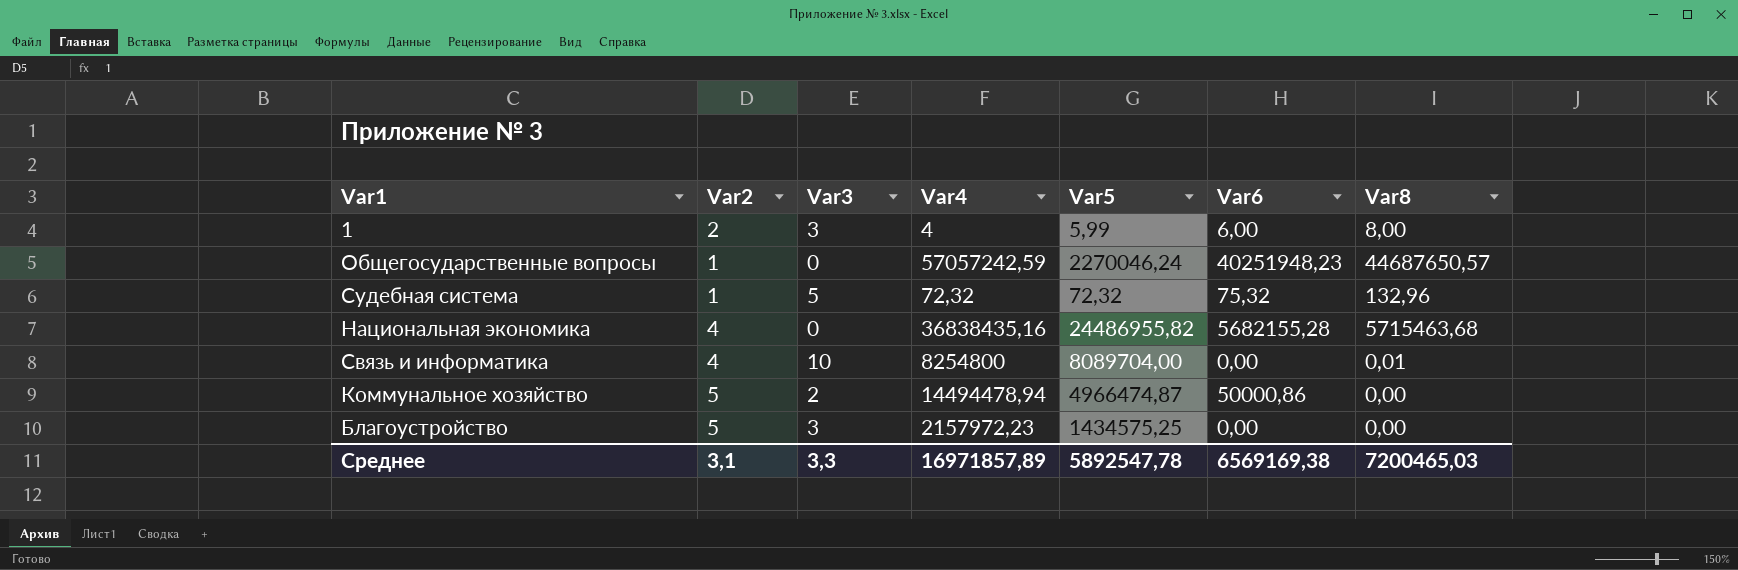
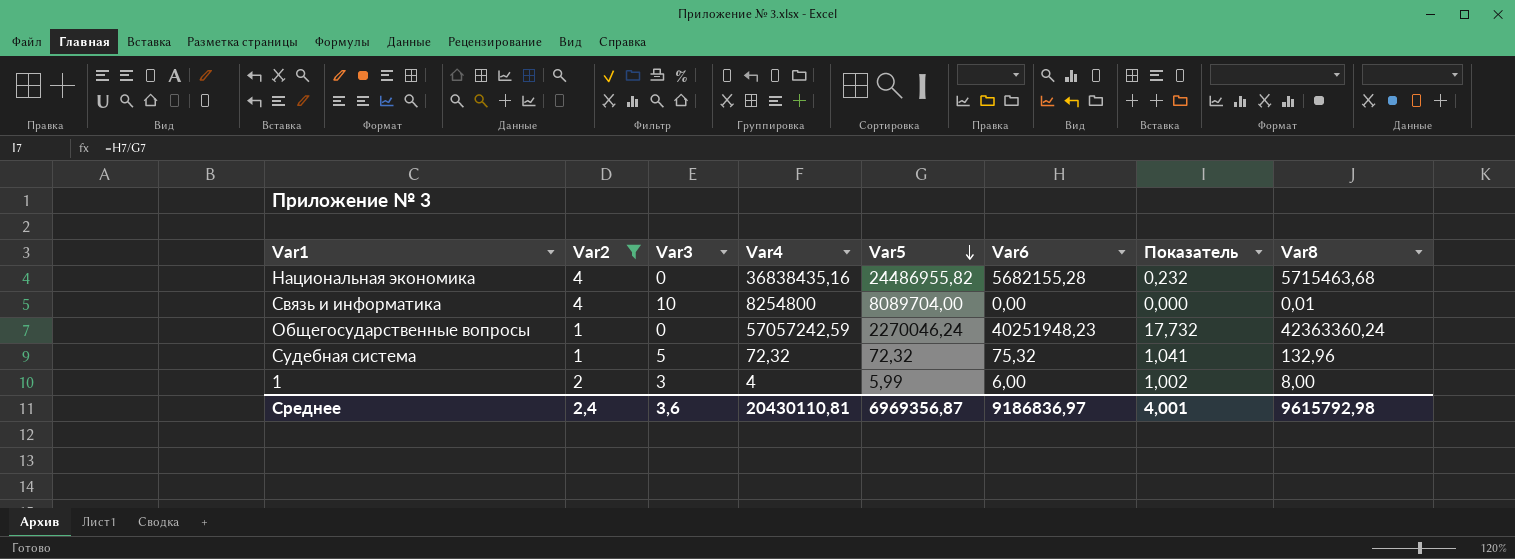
filter: none -> Var2 != 5
row order: none -> Var5 descending
column Показатель | formula: none -> [Var6] / [Var5]
Общегосударственные вопросы | Var8: 44687650,57 -> 42363360,24
Среднее | Var2: 3,1 -> 2,4
Среднее | Var3: 3,3 -> 3,6
Среднее | Var4: 16971857,89 -> 20430110,81
Среднее | Var5: 5892547,78 -> 6969356,87
Среднее | Var6: 6569169,38 -> 9186836,97
Среднее | Var8: 7200465,03 -> 9615792,98

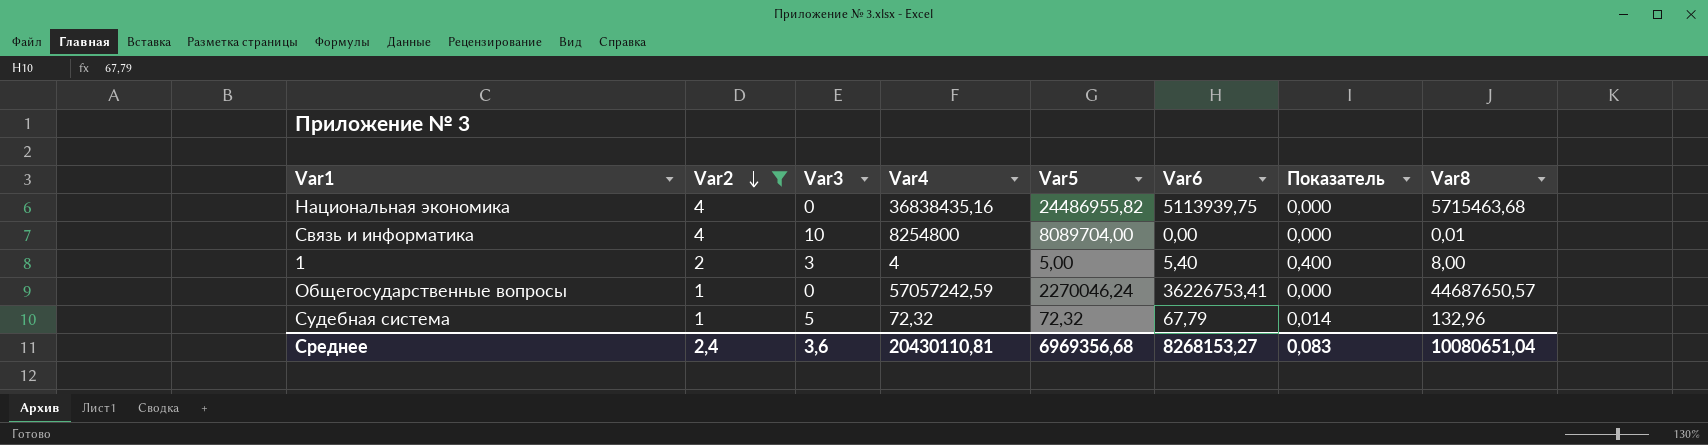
row order: Var5 descending -> Var2 descending
column Показатель | formula: [Var6] / [Var5] -> [Var2] / [Var5]
Национальная экономика | Var6: 5682155,28 -> 5113939,75
1 | Var5: 5,99 -> 5,00
1 | Var6: 6,00 -> 5,40
Общегосударственные вопросы | Var6: 40251948,23 -> 36226753,41
Общегосударственные вопросы | Var8: 42363360,24 -> 44687650,57
Судебная система | Var6: 75,32 -> 67,79
Среднее | Var5: 6969356,87 -> 6969356,68
Среднее | Var6: 9186836,97 -> 8268153,27
Среднее | Показатель: 4,001 -> 0,083
Среднее | Var8: 9615792,98 -> 10080651,04

